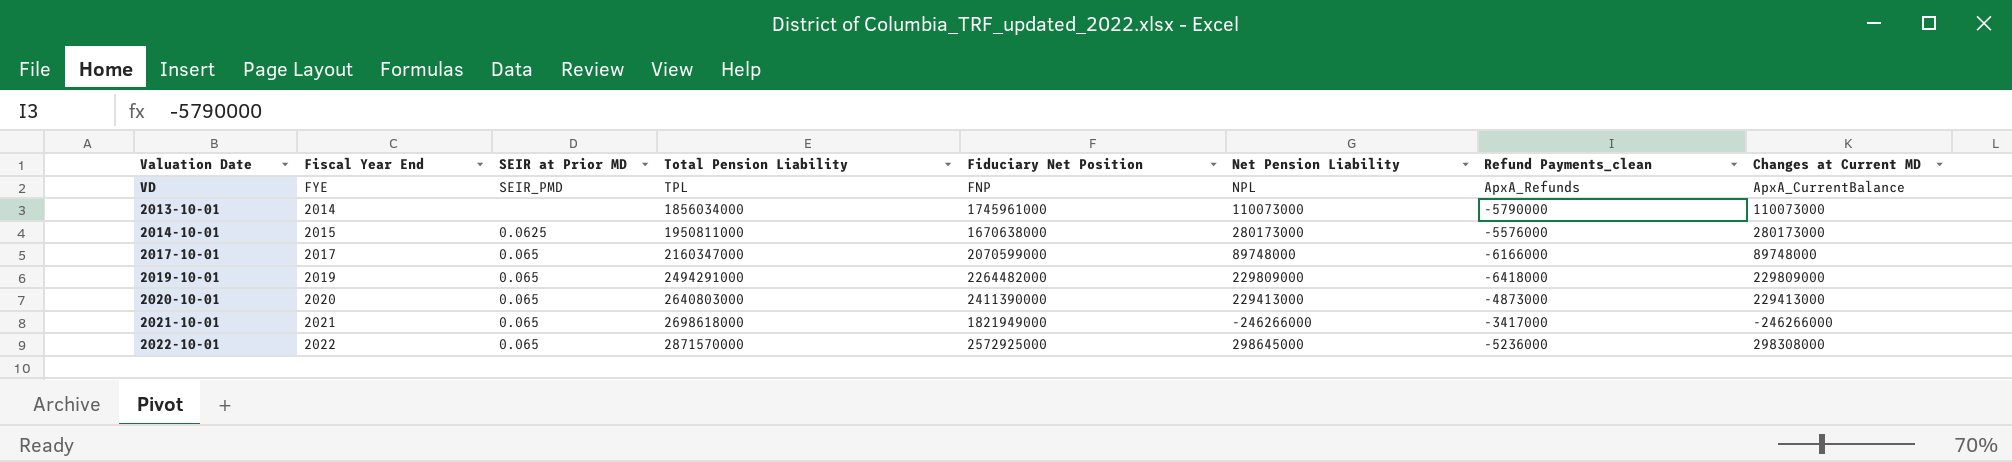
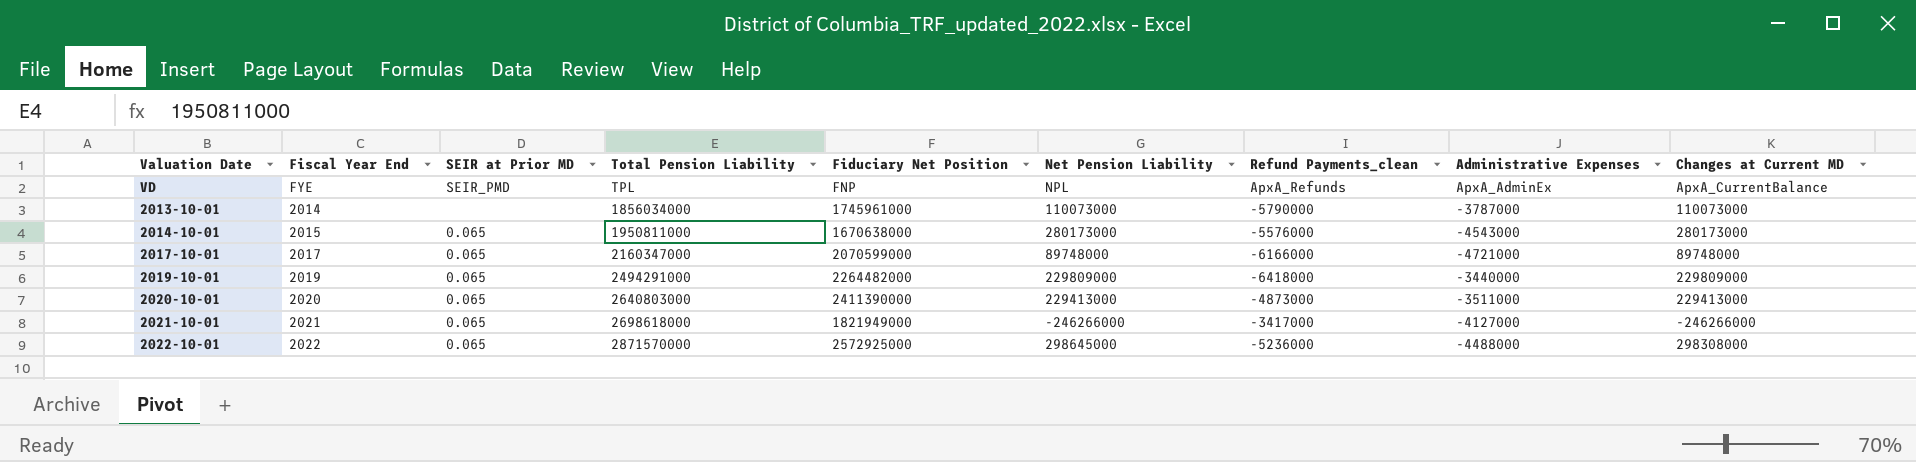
column Administrative Expenses | position: none -> 8
2014-10-01 | SEIR at Prior MD: 0.0625 -> 0.065

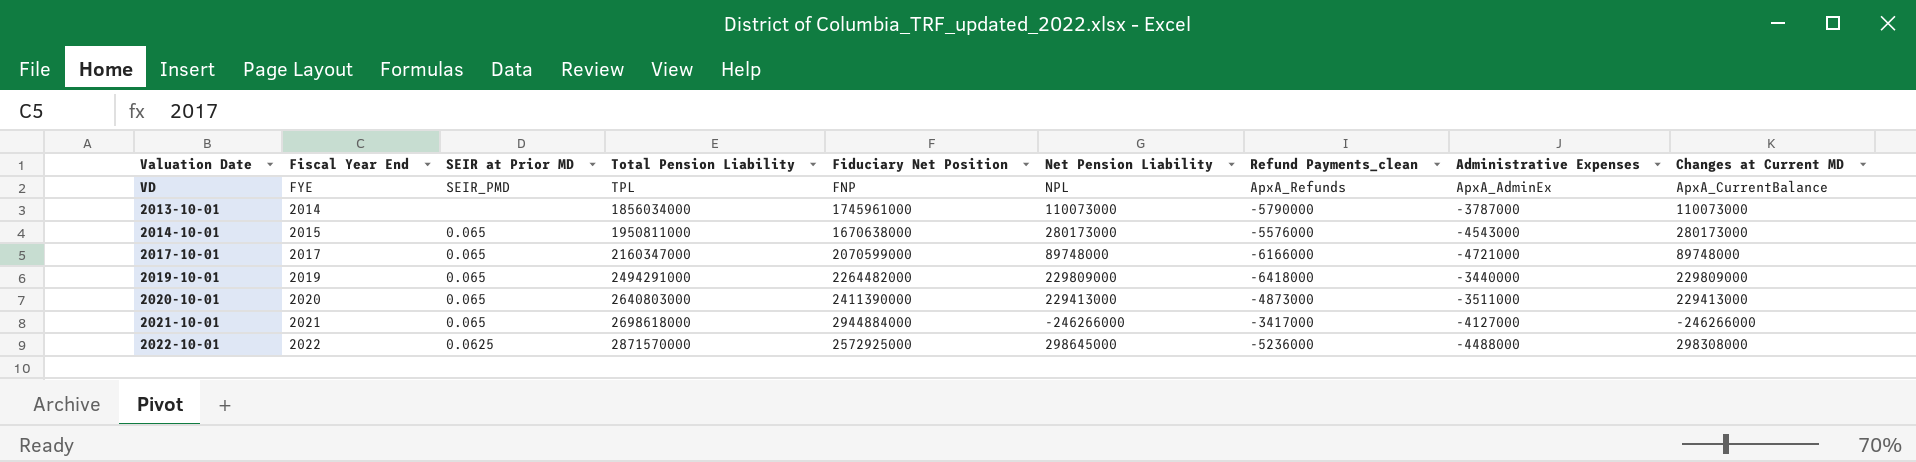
2021-10-01 | Fiduciary Net Position: 1821949000 -> 2944884000
2022-10-01 | SEIR at Prior MD: 0.065 -> 0.0625

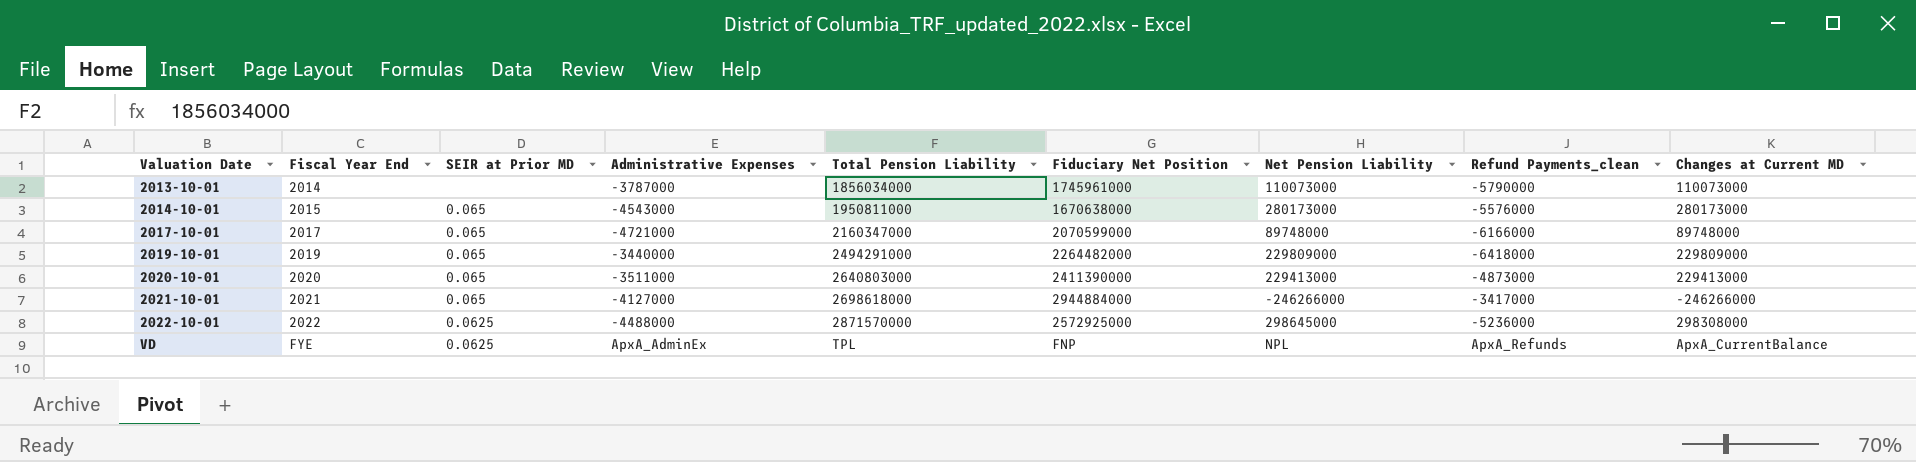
row order: none -> Valuation Date ascending
column Administrative Expenses | position: 8 -> 4
VD | SEIR at Prior MD: SEIR_PMD -> 0.0625

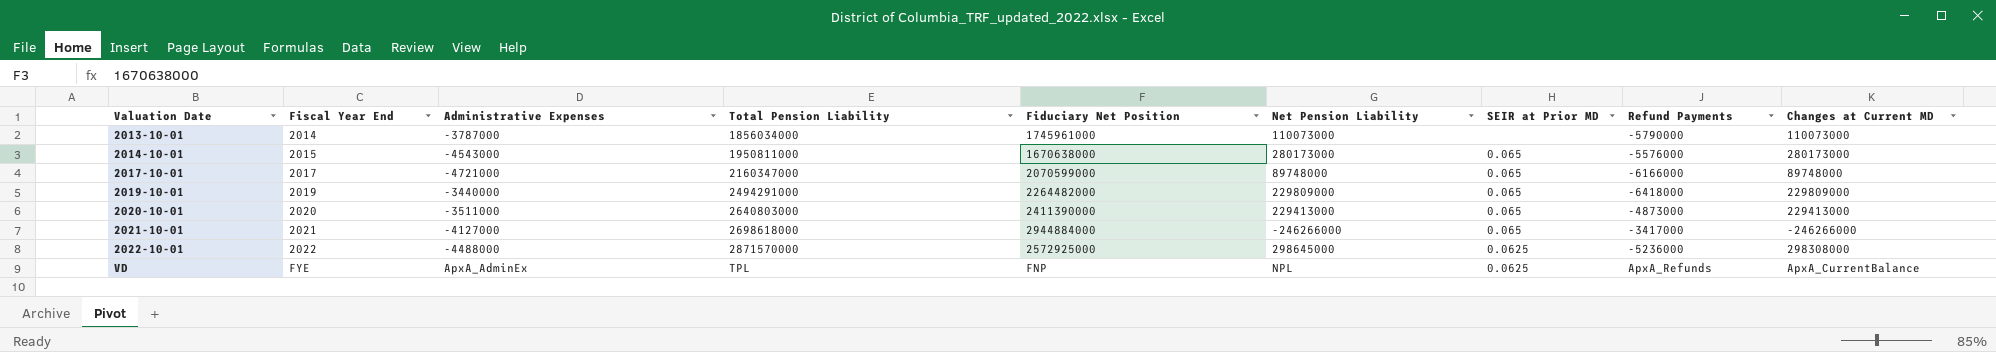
column SEIR at Prior MD | position: 3 -> 7
column name: Refund Payments_clean -> Refund Payments

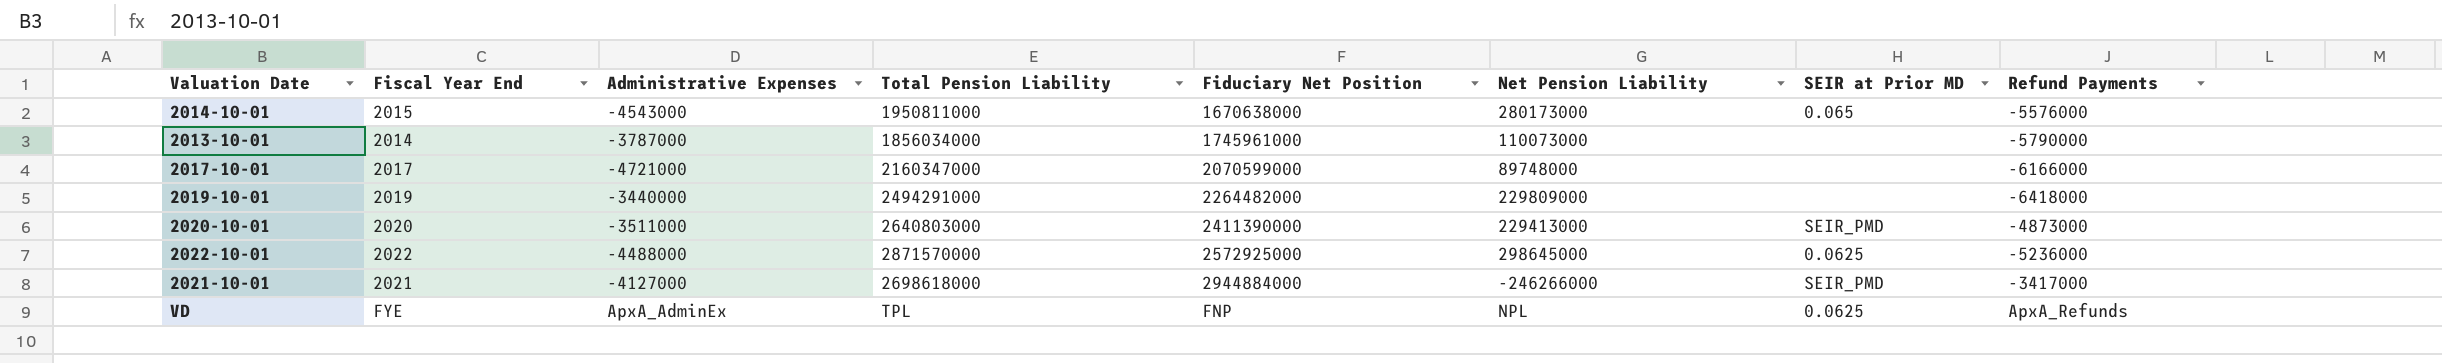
row order: Valuation Date ascending -> Fiduciary Net Position ascending
column Changes at Current MD | position: 9 -> none
2017-10-01 | SEIR at Prior MD: 0.065 -> none
2019-10-01 | SEIR at Prior MD: 0.065 -> none
2020-10-01 | SEIR at Prior MD: 0.065 -> SEIR_PMD
2021-10-01 | SEIR at Prior MD: 0.065 -> SEIR_PMD

